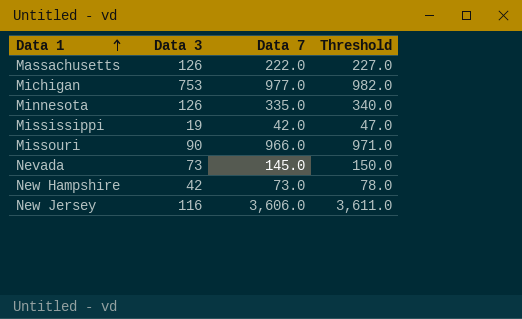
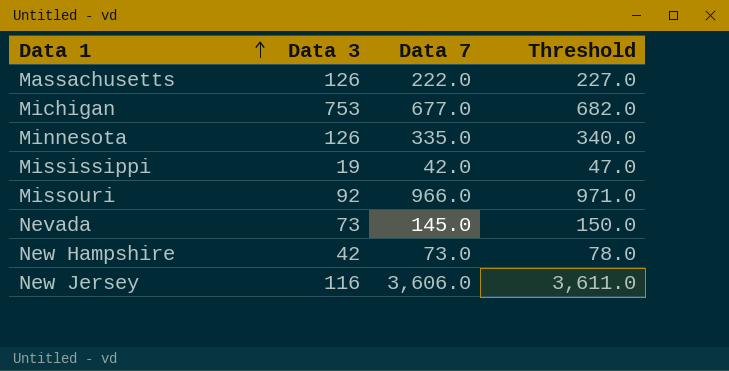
Michigan | Data 7: 977.0 -> 677.0
Michigan | Threshold: 982.0 -> 682.0
Missouri | Data 3: 90 -> 92

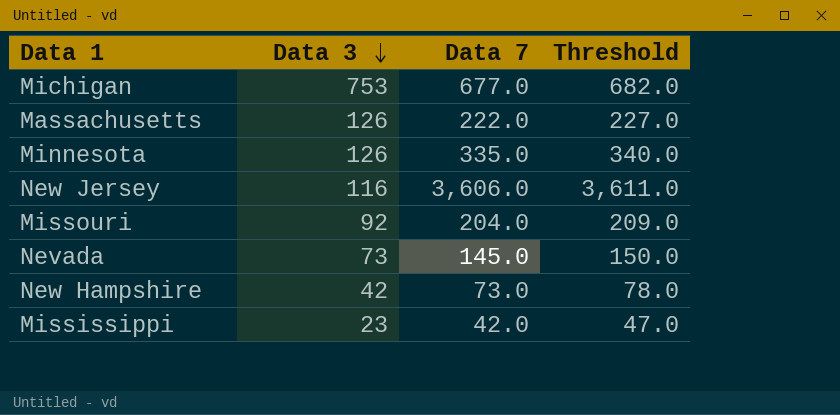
row order: Data 1 ascending -> Data 3 descending
Missouri | Data 7: 966.0 -> 204.0
Missouri | Threshold: 971.0 -> 209.0
Mississippi | Data 3: 19 -> 23

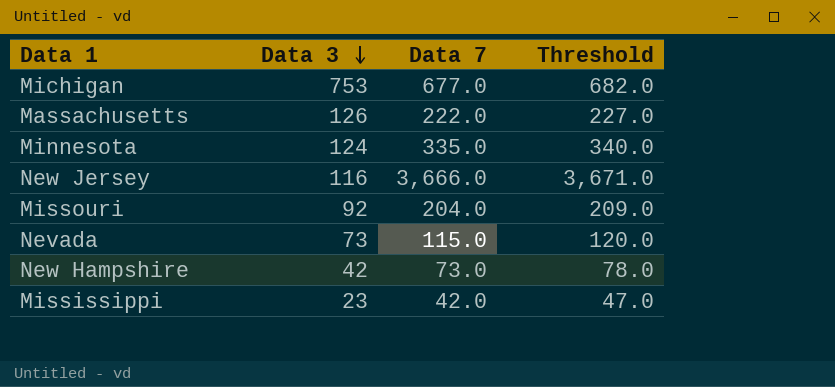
Minnesota | Data 3: 126 -> 124
New Jersey | Data 7: 3,606.0 -> 3,666.0
New Jersey | Threshold: 3,611.0 -> 3,671.0
Nevada | Data 7: 145.0 -> 115.0
Nevada | Threshold: 150.0 -> 120.0

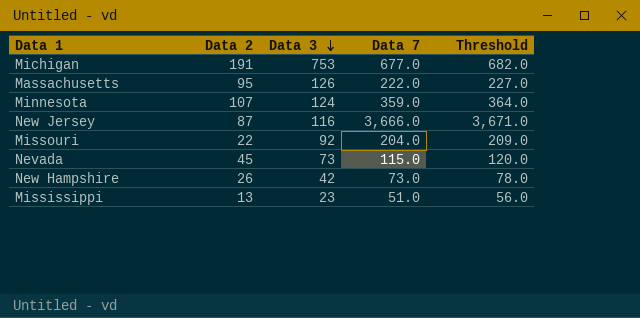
column Data 2 | position: none -> 2
Minnesota | Data 7: 335.0 -> 359.0
Minnesota | Threshold: 340.0 -> 364.0
Mississippi | Data 7: 42.0 -> 51.0
Mississippi | Threshold: 47.0 -> 56.0

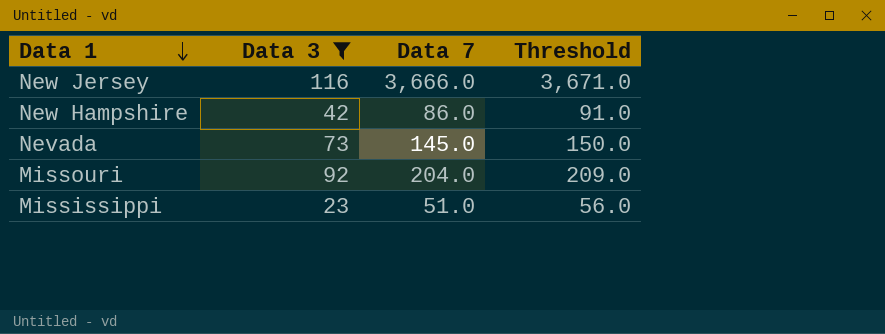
filter: none -> Data 3 <= 116
row order: Data 3 descending -> Data 1 descending
column Data 2 | position: 2 -> none
New Hampshire | Data 7: 73.0 -> 86.0
New Hampshire | Threshold: 78.0 -> 91.0
Nevada | Data 7: 115.0 -> 145.0
Nevada | Threshold: 120.0 -> 150.0

